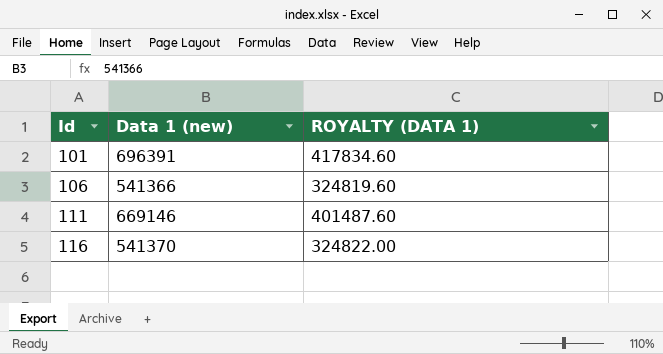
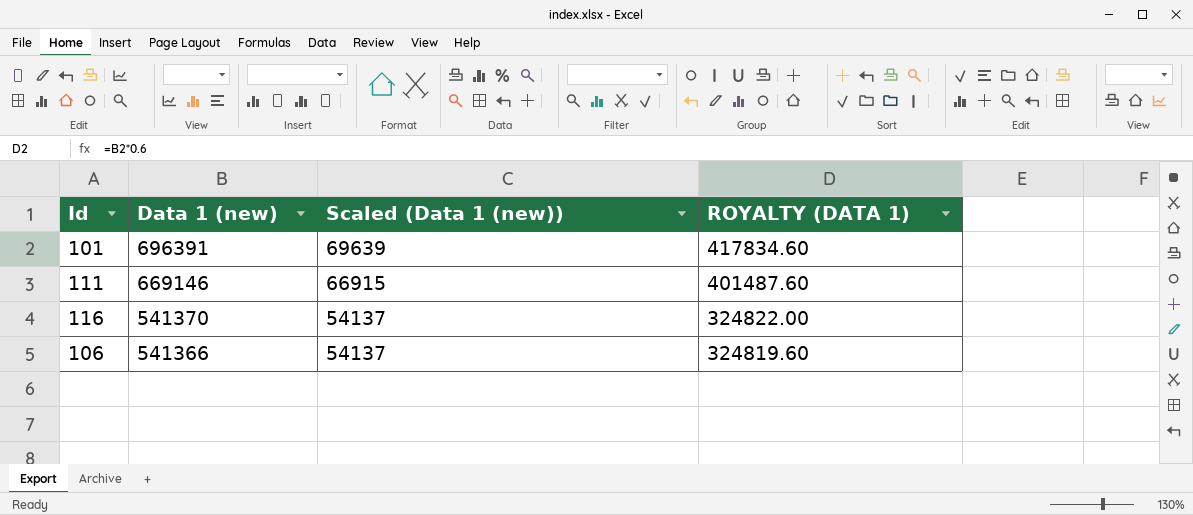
row order: Id ascending -> Data 1 (new) descending
column Scaled (Data 1 (new)) | formula: none -> [Data 1 (new)] * 0.1

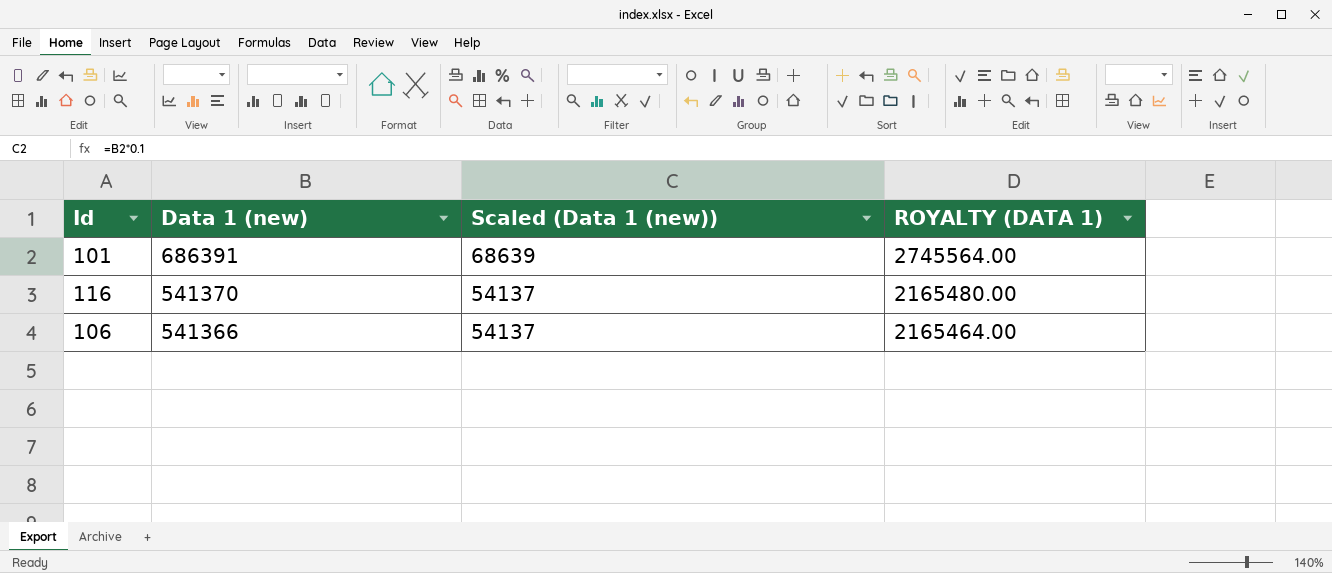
column ROYALTY (DATA 1) | formula: [Data 1 (new)] * 0.6 -> [Data 1 (new)] * 4
row 111: 669146 | 66915 | 401487.60 -> none
101 | Data 1 (new): 696391 -> 686391
101 | Scaled (Data 1 (new)): 69639 -> 68639

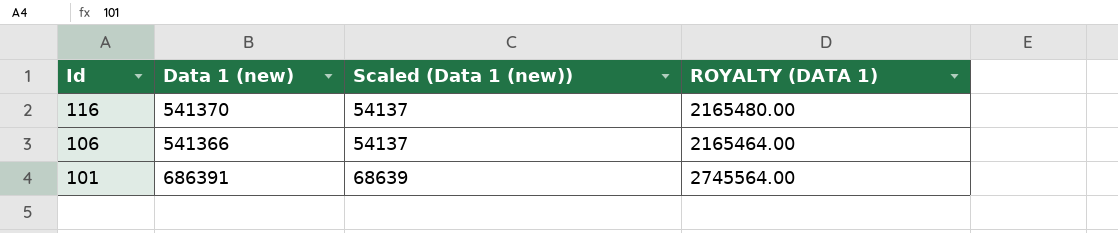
row order: Data 1 (new) descending -> Id descending

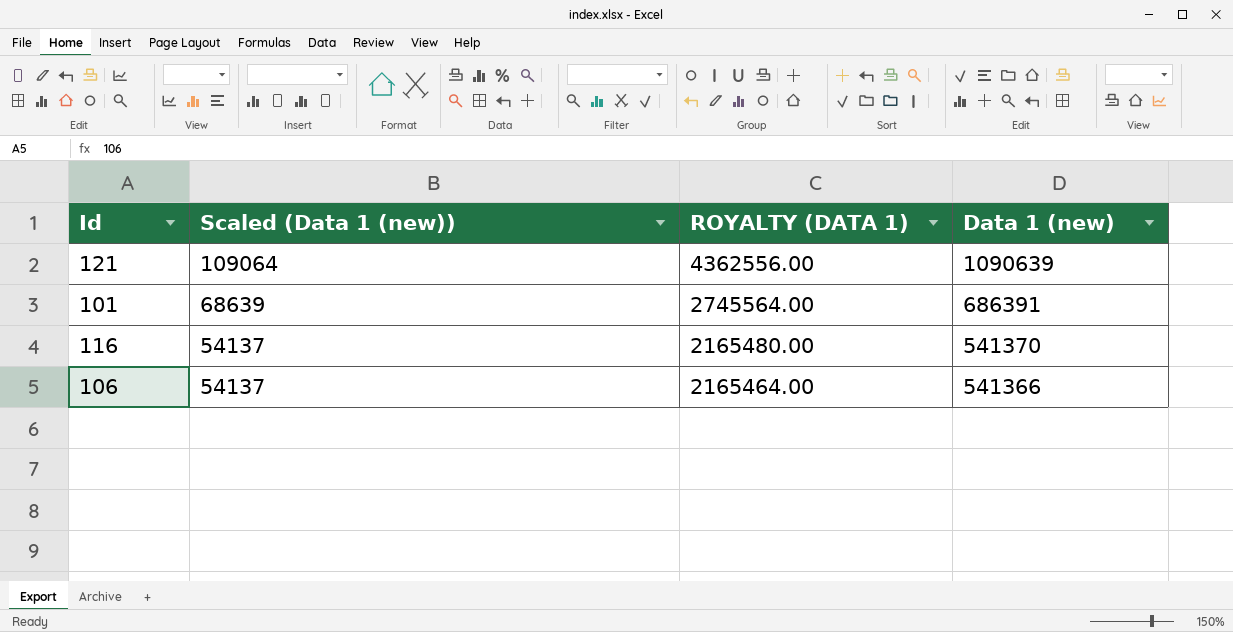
row order: Id descending -> Scaled (Data 1 (new)) descending
column Data 1 (new) | position: 2 -> 4
row 121: none -> 109064 | 4362556.00 | 1090639

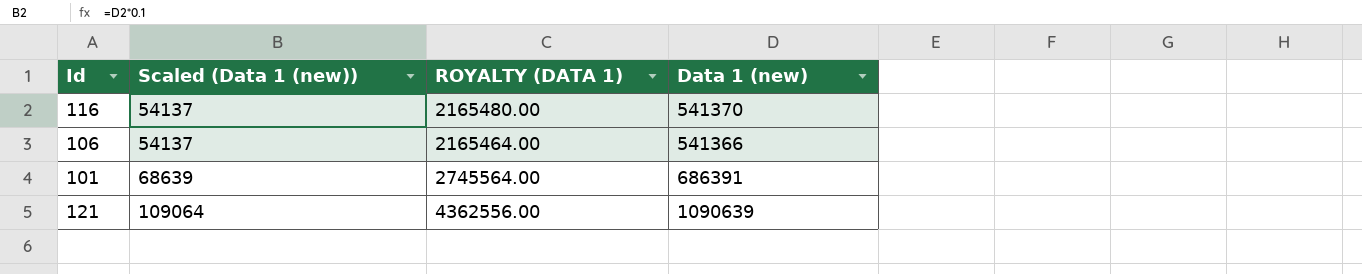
row order: Scaled (Data 1 (new)) descending -> Scaled (Data 1 (new)) ascending

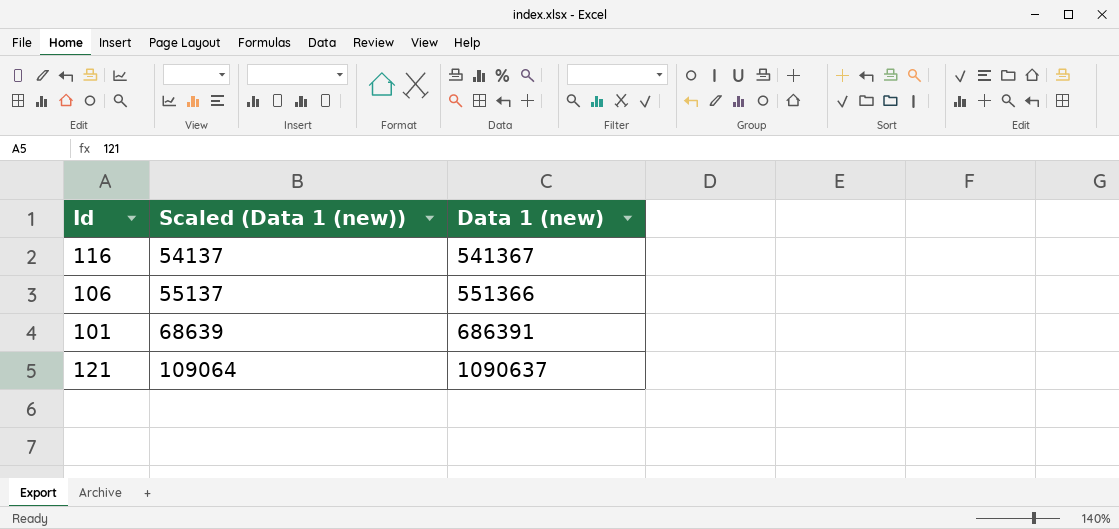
column ROYALTY (DATA 1) | formula: [Data 1 (new)] * 4 -> none
116 | Data 1 (new): 541370 -> 541367
106 | Scaled (Data 1 (new)): 54137 -> 55137
106 | Data 1 (new): 541366 -> 551366
121 | Data 1 (new): 1090639 -> 1090637

